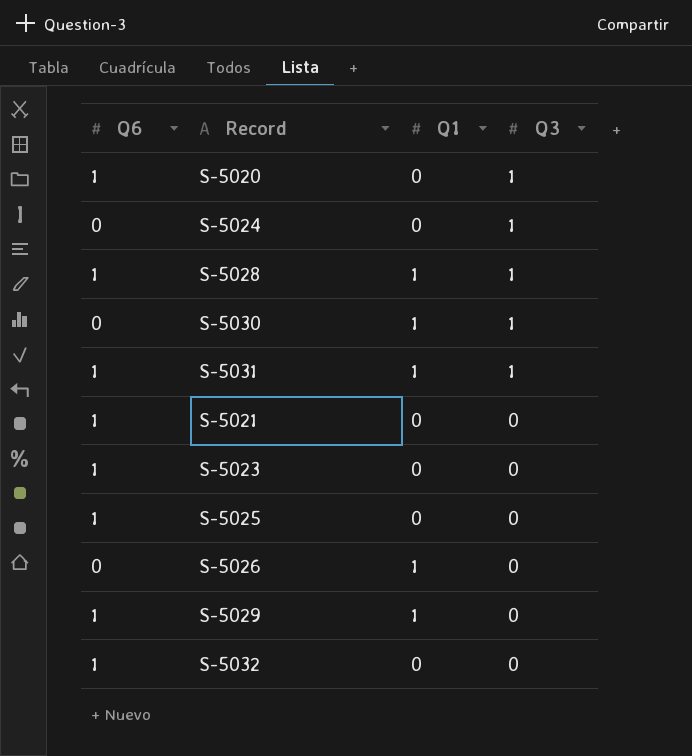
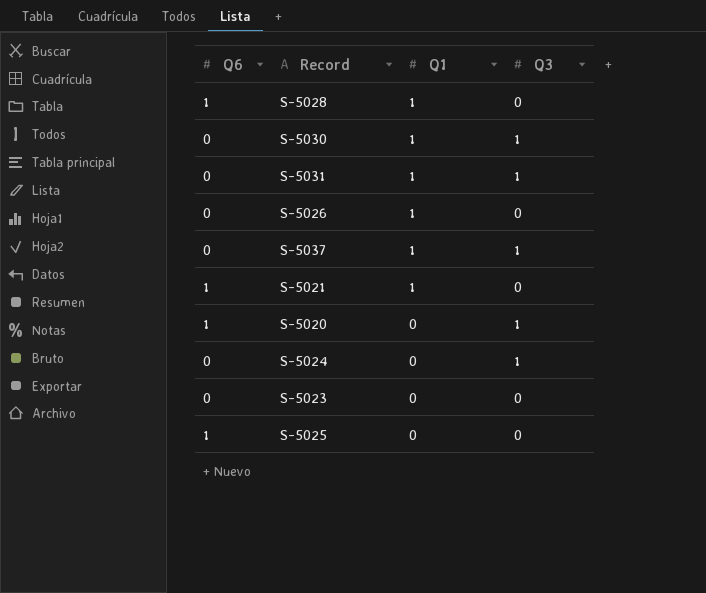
row order: Q3 descending -> Q1 descending
row S-5029: 1 | 1 | 0 -> none
row S-5032: 1 | 0 | 0 -> none
S-5028 | Q3: 1 -> 0
S-5031 | Q6: 1 -> 0
row S-5037: none -> 0 | 1 | 1
S-5021 | Q1: 0 -> 1
S-5023 | Q6: 1 -> 0

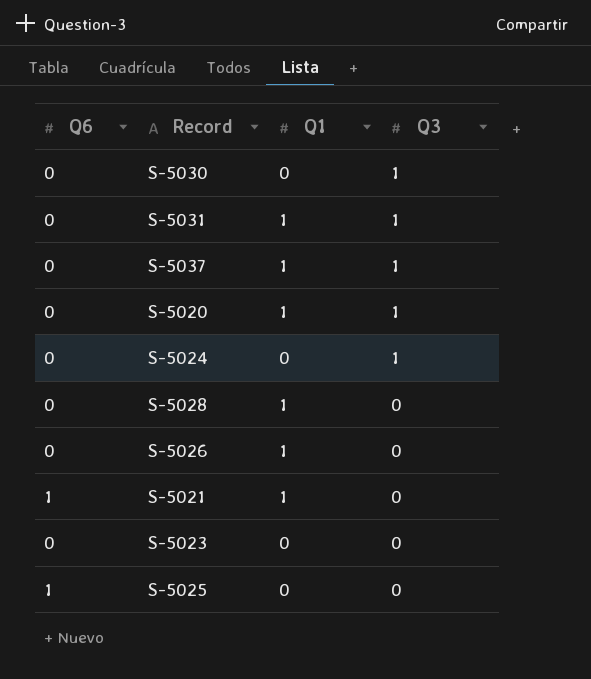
row order: Q1 descending -> Q3 descending
S-5030 | Q1: 1 -> 0
S-5020 | Q6: 1 -> 0
S-5020 | Q1: 0 -> 1
S-5028 | Q6: 1 -> 0

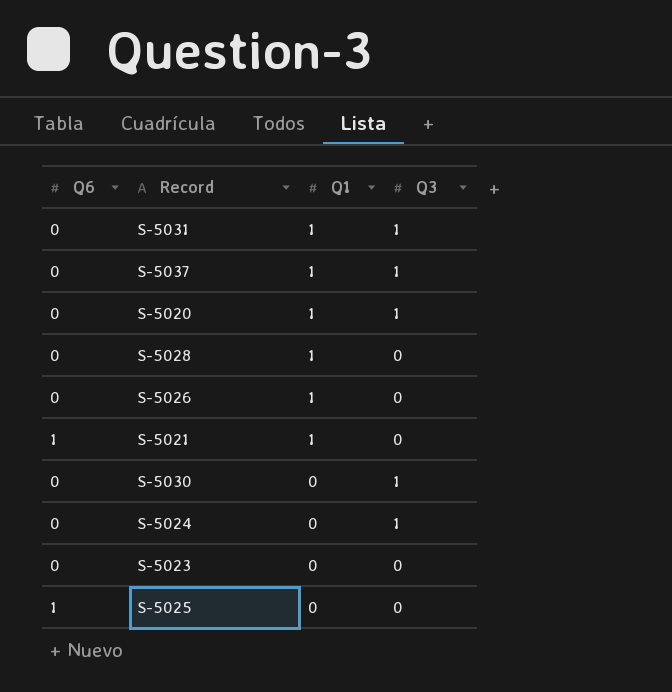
row order: Q3 descending -> Q1 descending

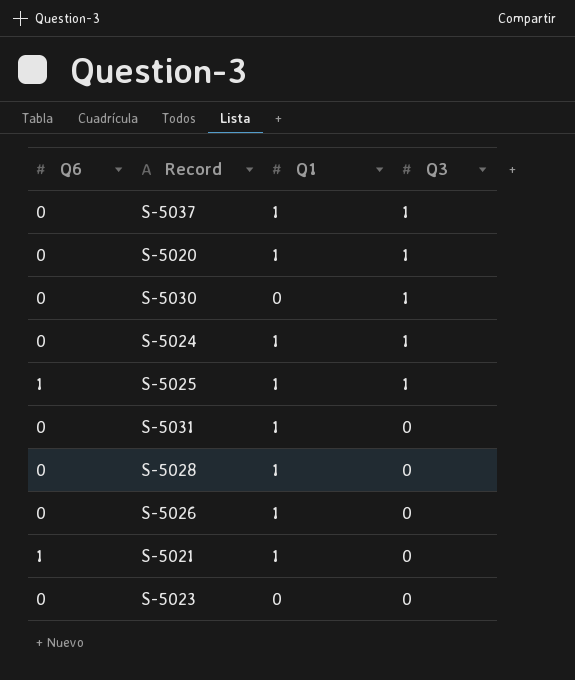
row order: Q1 descending -> Q3 descending
S-5024 | Q1: 0 -> 1
S-5025 | Q1: 0 -> 1
S-5025 | Q3: 0 -> 1
S-5031 | Q3: 1 -> 0

